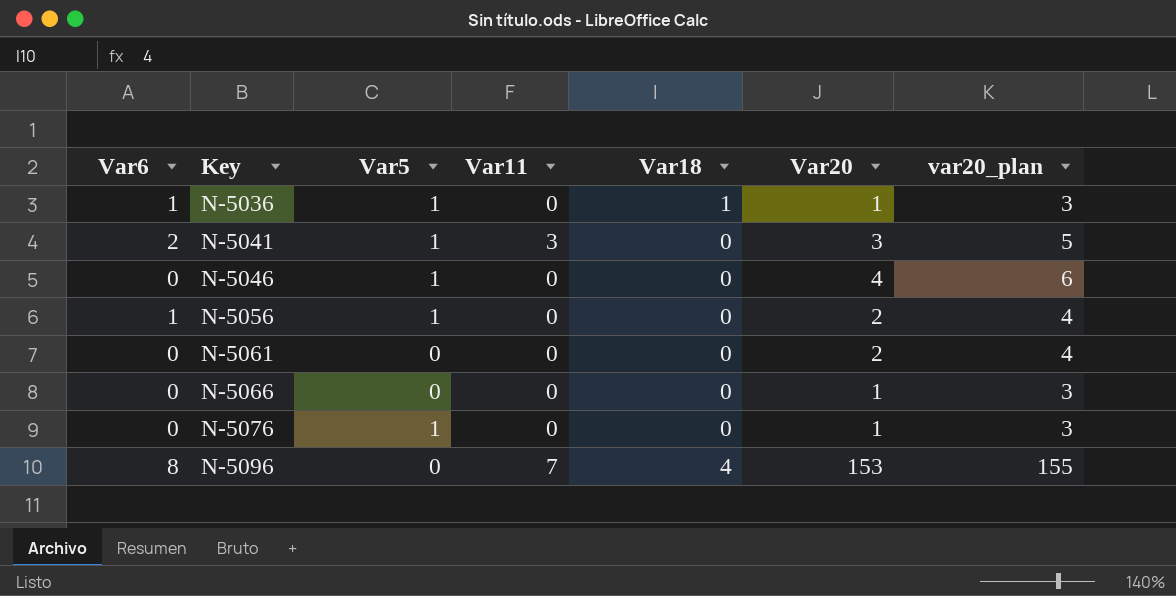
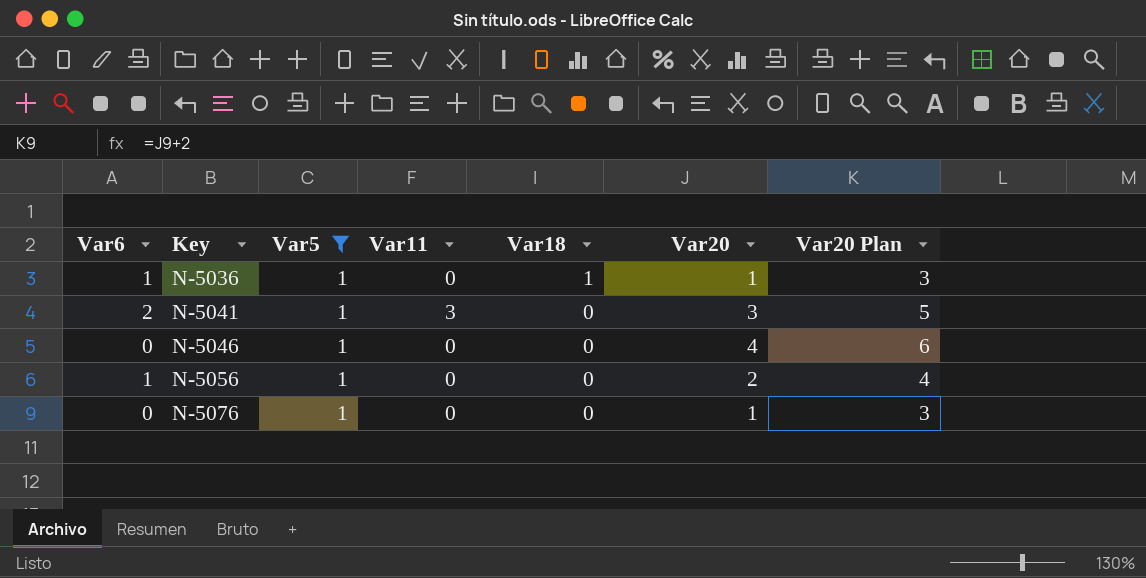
filter: none -> Var5 = 1
column name: var20_plan -> Var20 Plan

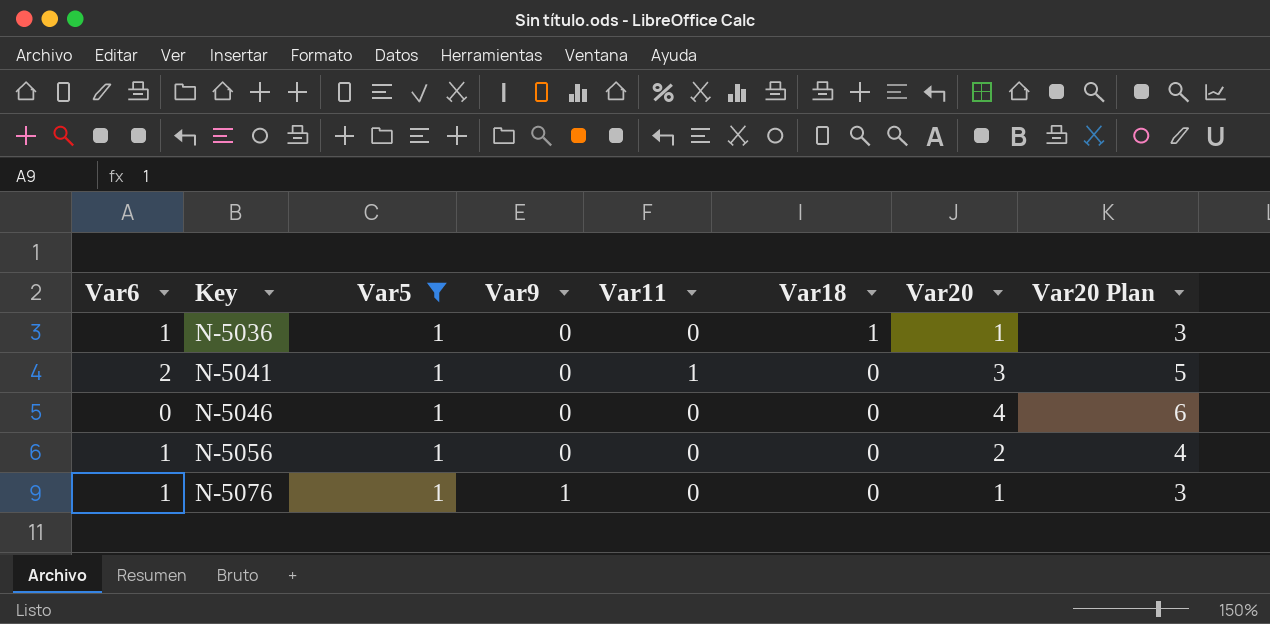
column Var9 | position: none -> 4
N-5041 | Var11: 3 -> 1
N-5076 | Var6: 0 -> 1

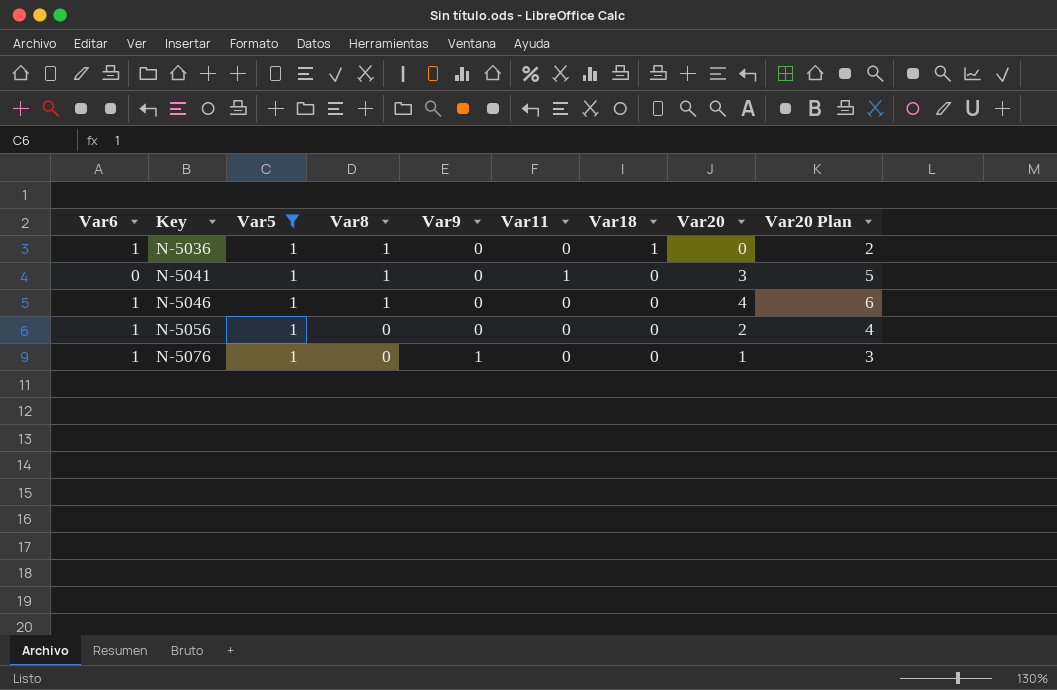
column Var8 | position: none -> 4
N-5036 | Var20: 1 -> 0
N-5036 | Var20 Plan: 3 -> 2
N-5041 | Var6: 2 -> 0
N-5046 | Var6: 0 -> 1

